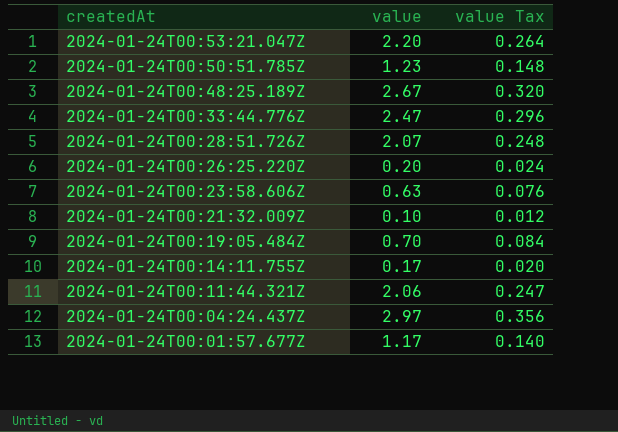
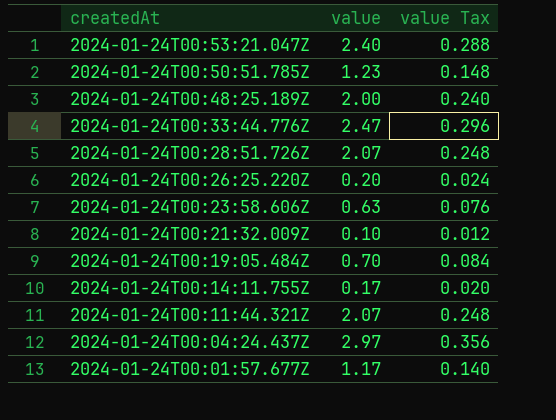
2024-01-24T00:53:21.047Z | value: 2.20 -> 2.40
2024-01-24T00:53:21.047Z | value Tax: 0.264 -> 0.288
2024-01-24T00:48:25.189Z | value: 2.67 -> 2.00
2024-01-24T00:48:25.189Z | value Tax: 0.320 -> 0.240
2024-01-24T00:11:44.321Z | value: 2.06 -> 2.07
2024-01-24T00:11:44.321Z | value Tax: 0.247 -> 0.248

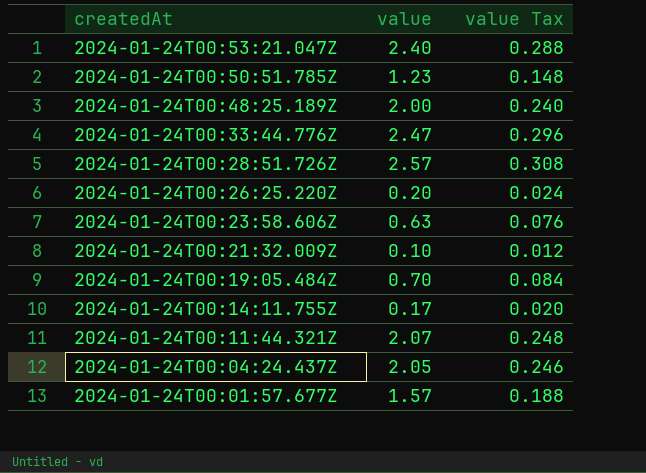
2024-01-24T00:28:51.726Z | value: 2.07 -> 2.57
2024-01-24T00:28:51.726Z | value Tax: 0.248 -> 0.308
2024-01-24T00:04:24.437Z | value: 2.97 -> 2.05
2024-01-24T00:04:24.437Z | value Tax: 0.356 -> 0.246
2024-01-24T00:01:57.677Z | value: 1.17 -> 1.57
2024-01-24T00:01:57.677Z | value Tax: 0.140 -> 0.188

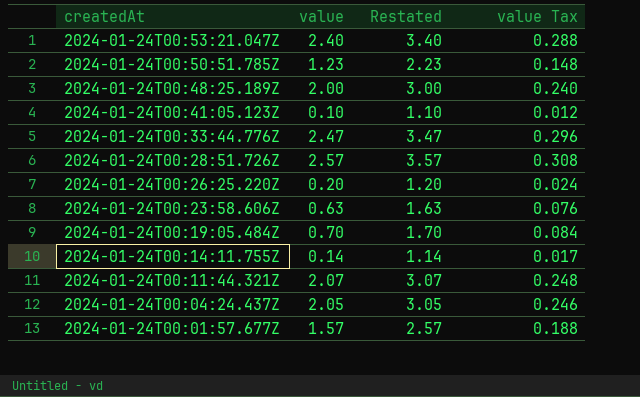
column Restated | formula: none -> [value] + 1
row 2024-01-24T00:21:32.009Z: 0.10 | 0.012 -> none
row 2024-01-24T00:41:05.123Z: none -> 0.10 | 1.10 | 0.012
2024-01-24T00:14:11.755Z | value: 0.17 -> 0.14
2024-01-24T00:14:11.755Z | value Tax: 0.020 -> 0.017

